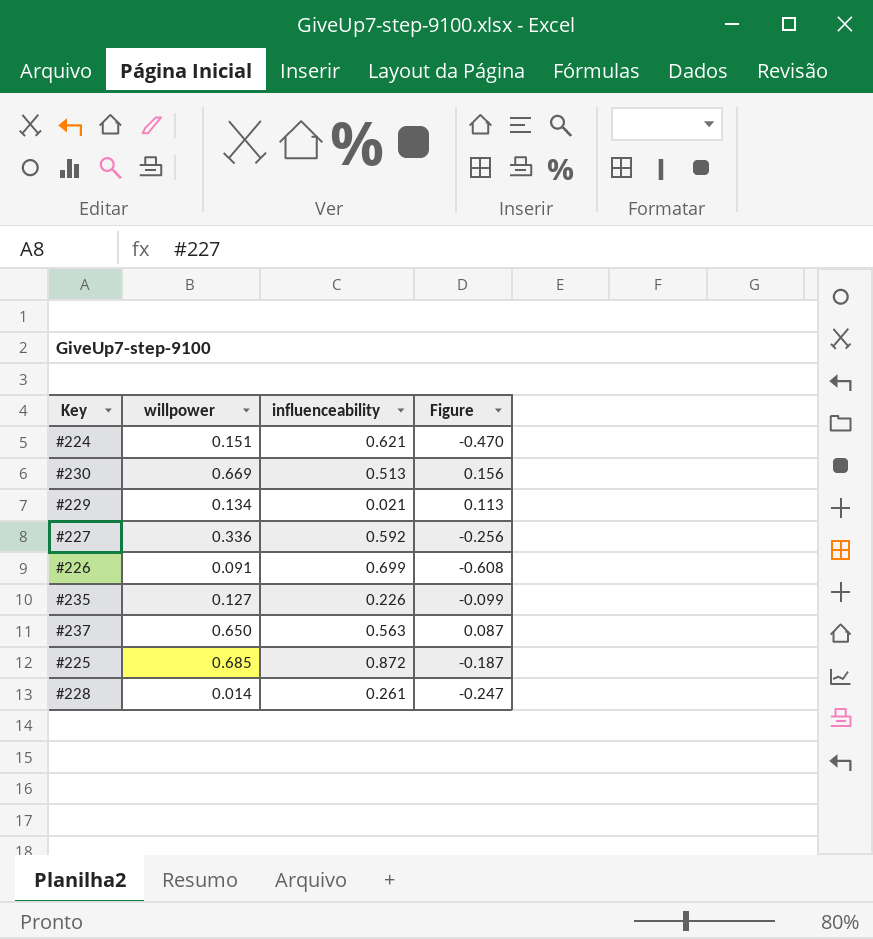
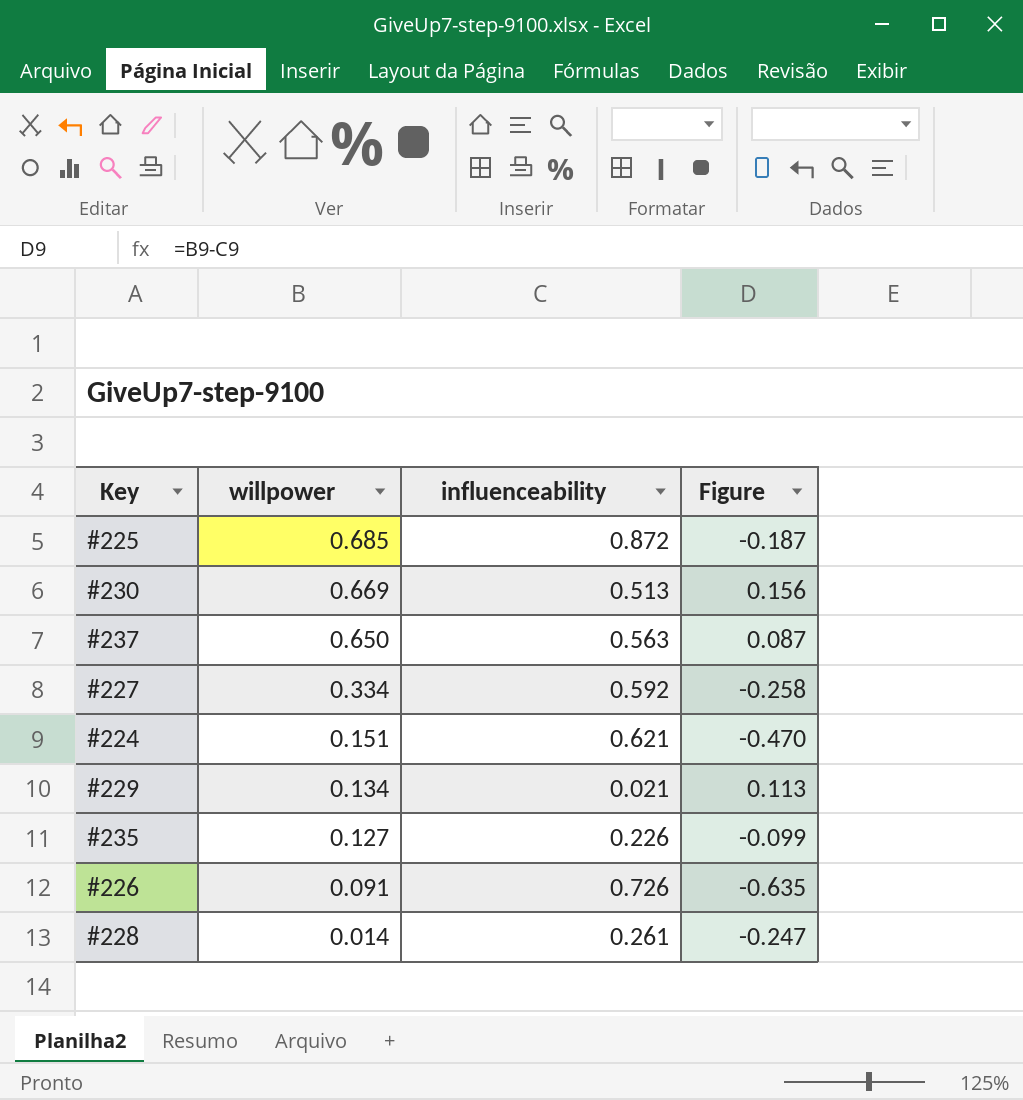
row order: none -> willpower descending
#227 | willpower: 0.336 -> 0.334
#227 | Figure: -0.256 -> -0.258
#226 | influenceability: 0.699 -> 0.726
#226 | Figure: -0.608 -> -0.635

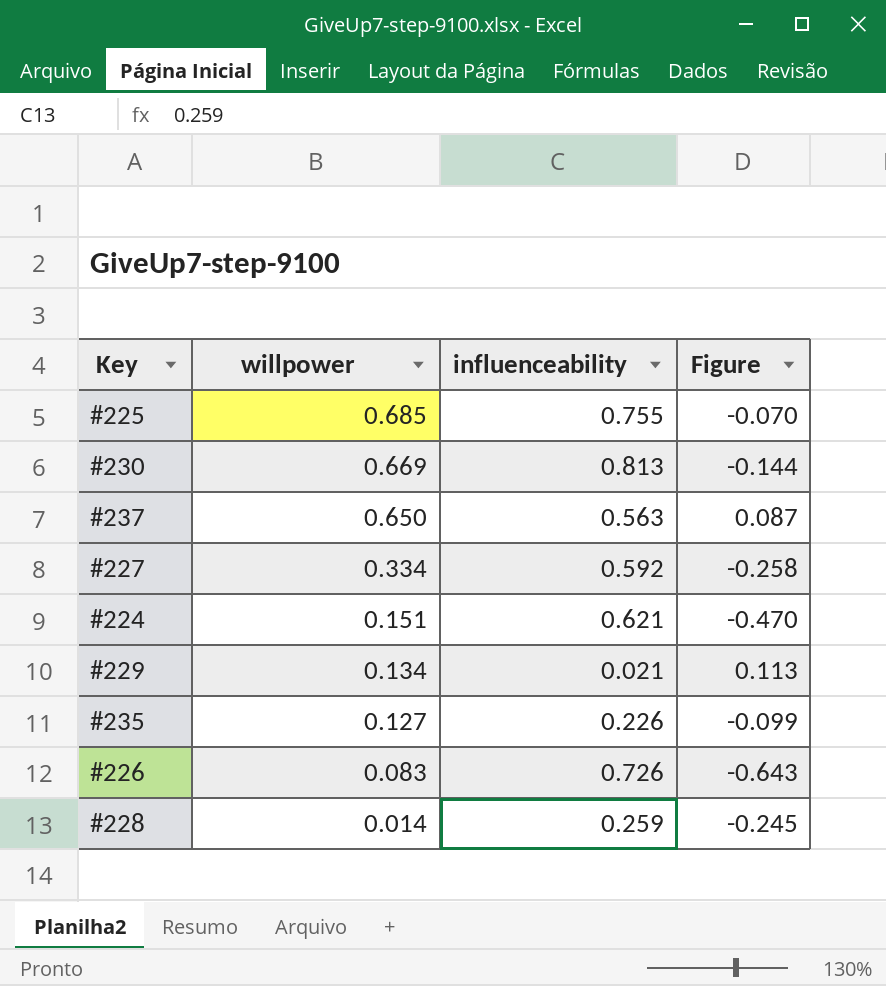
#225 | influenceability: 0.872 -> 0.755
#225 | Figure: -0.187 -> -0.070
#230 | influenceability: 0.513 -> 0.813
#230 | Figure: 0.156 -> -0.144
#226 | willpower: 0.091 -> 0.083
#226 | Figure: -0.635 -> -0.643
#228 | influenceability: 0.261 -> 0.259
#228 | Figure: -0.247 -> -0.245

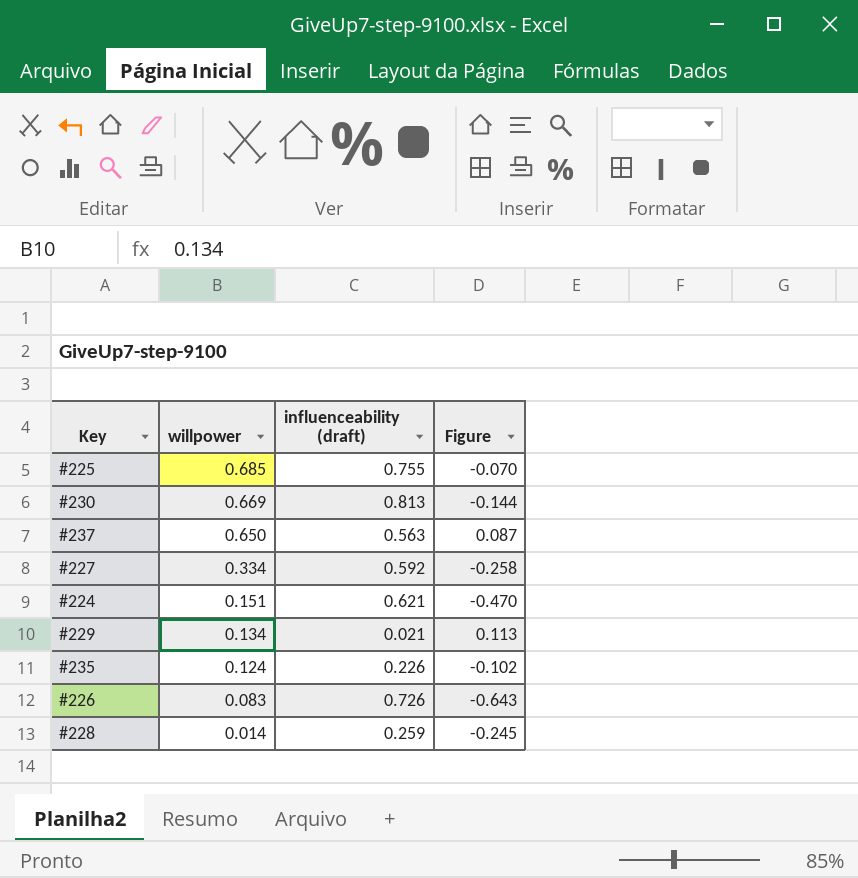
column name: influenceability -> influenceability (draft)
#235 | willpower: 0.127 -> 0.124
#235 | Figure: -0.099 -> -0.102

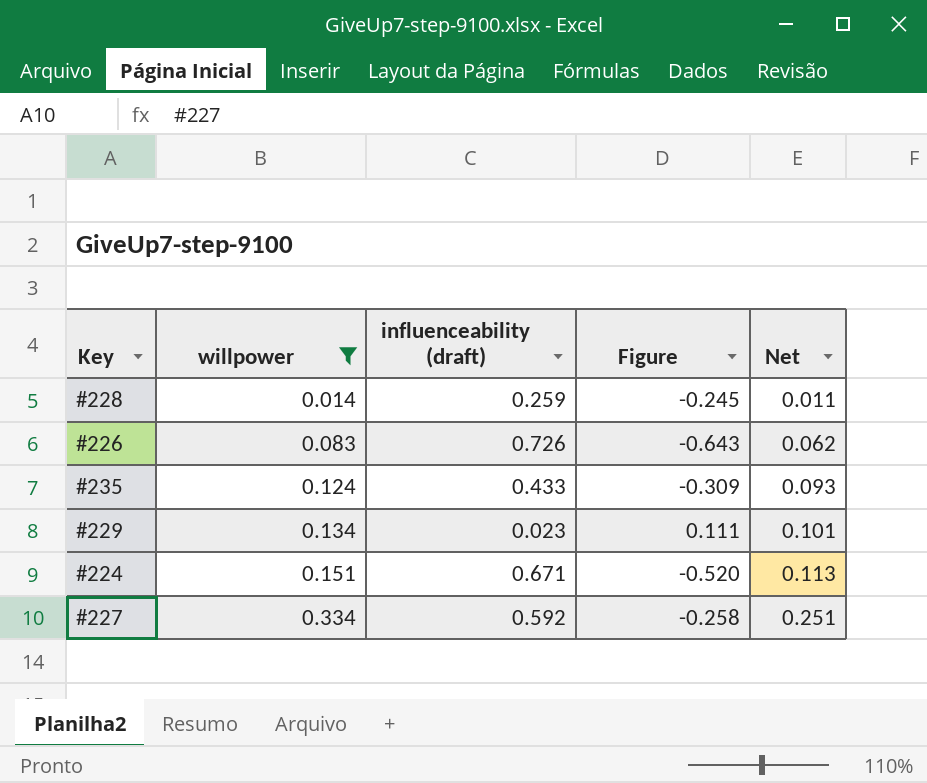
filter: none -> willpower <= 0.334
row order: willpower descending -> willpower ascending
column Net | formula: none -> [willpower] * 0.75
#235 | influenceability (draft): 0.226 -> 0.433
#235 | Figure: -0.102 -> -0.309
#229 | influenceability (draft): 0.021 -> 0.023
#229 | Figure: 0.113 -> 0.111
#224 | influenceability (draft): 0.621 -> 0.671
#224 | Figure: -0.470 -> -0.520

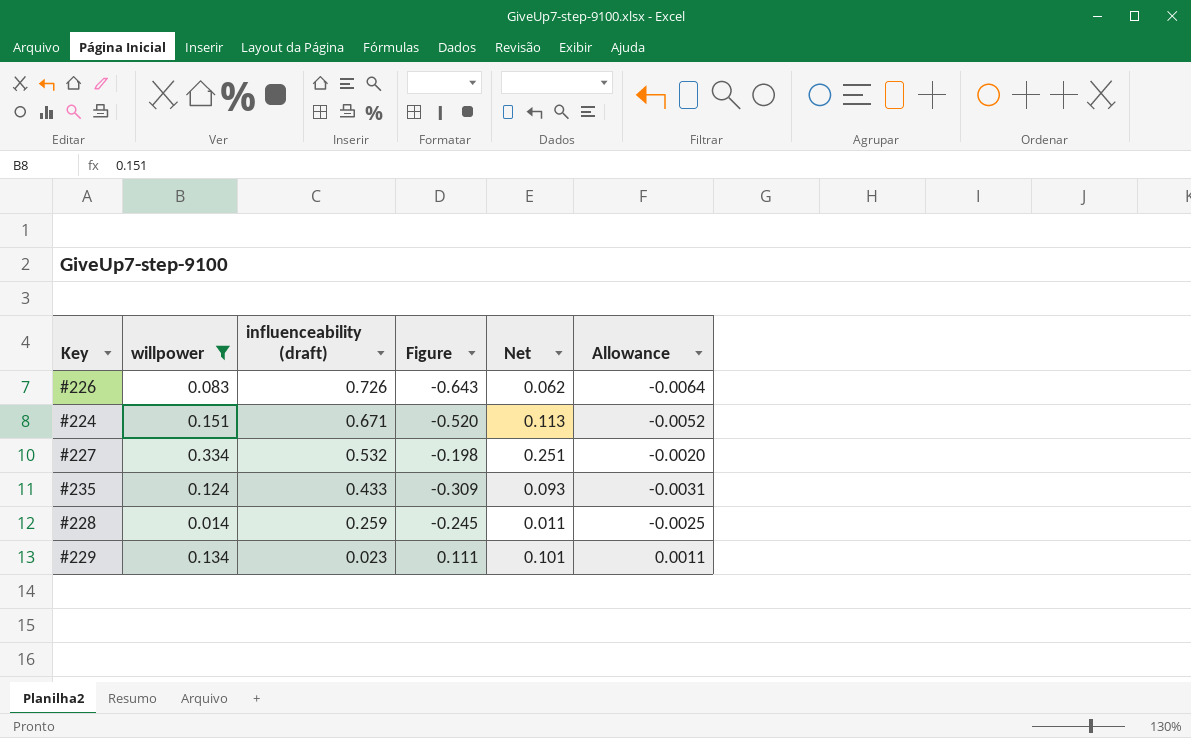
row order: willpower ascending -> influenceability (draft) descending
column Allowance | formula: none -> [Figure] * 0.01
#227 | influenceability (draft): 0.592 -> 0.532
#227 | Figure: -0.258 -> -0.198

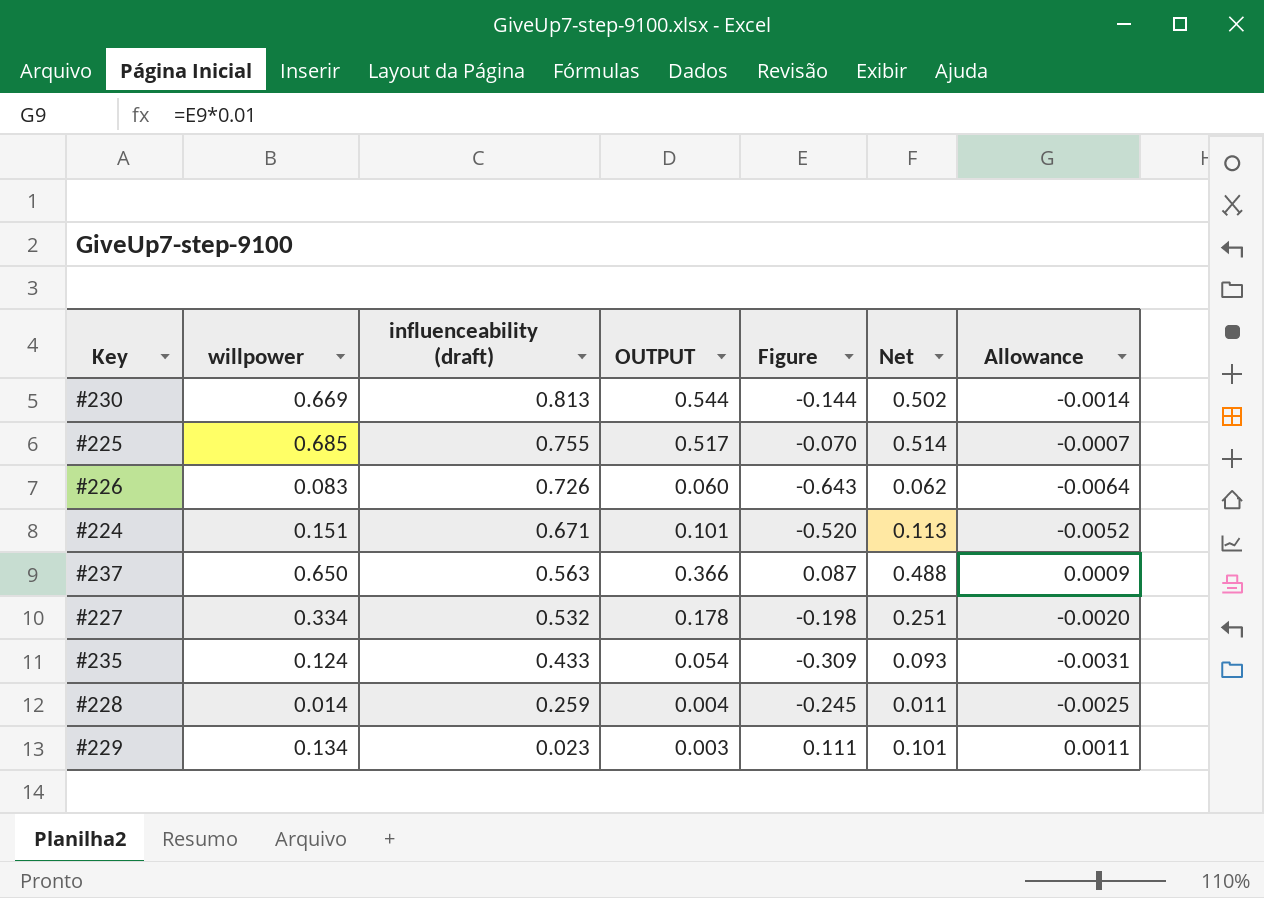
filter: willpower <= 0.334 -> none
column OUTPUT | formula: none -> [willpower] * [influenceability (draft)]

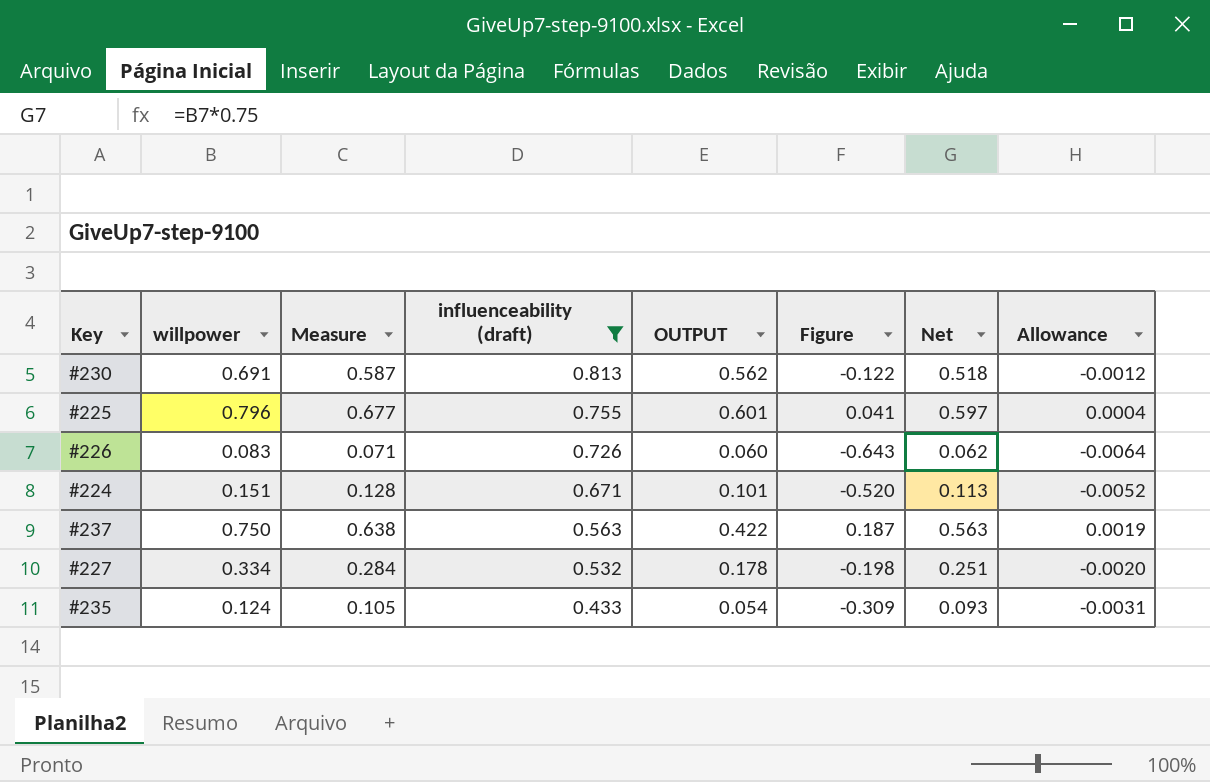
filter: none -> influenceability (draft) >= 0.433
column Measure | formula: none -> [willpower] * 0.85
#230 | willpower: 0.669 -> 0.691
#230 | OUTPUT: 0.544 -> 0.562
#230 | Figure: -0.144 -> -0.122
#230 | Net: 0.502 -> 0.518
#230 | Allowance: -0.0014 -> -0.0012
#225 | willpower: 0.685 -> 0.796
#225 | OUTPUT: 0.517 -> 0.601
#225 | Figure: -0.070 -> 0.041
#225 | Net: 0.514 -> 0.597
#225 | Allowance: -0.0007 -> 0.0004
#237 | willpower: 0.650 -> 0.750
#237 | OUTPUT: 0.366 -> 0.422
#237 | Figure: 0.087 -> 0.187
#237 | Net: 0.488 -> 0.563
#237 | Allowance: 0.0009 -> 0.0019

